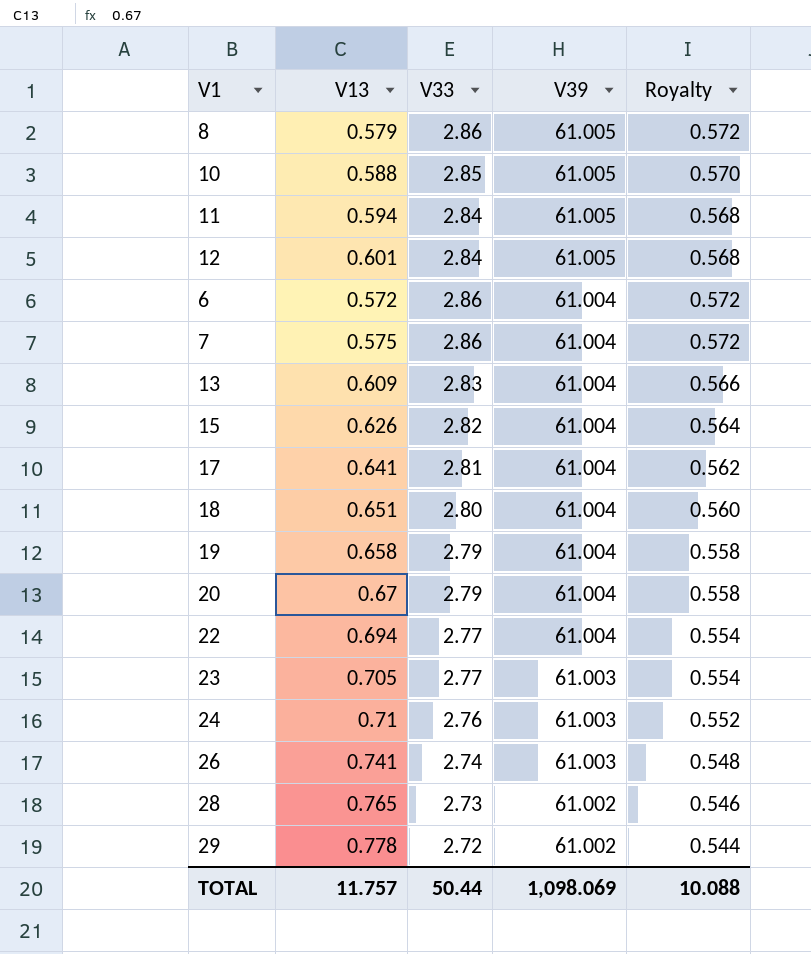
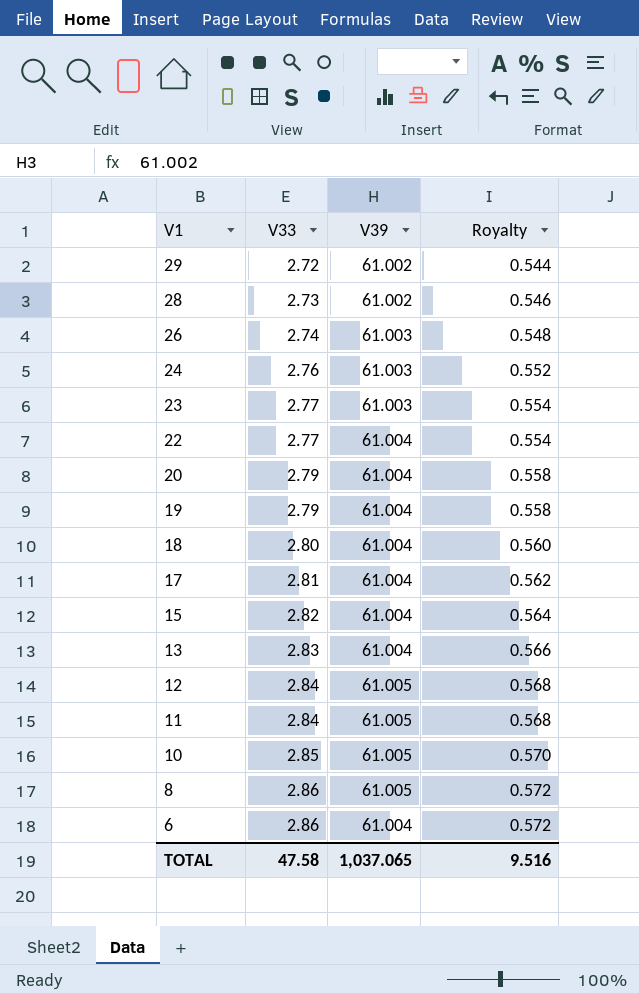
row order: V39 descending -> V1 descending
column V13 | position: 2 -> none
row 7: 0.575 | 2.86 | 61.004 | 0.572 -> none
TOTAL | V33: 50.44 -> 47.58
TOTAL | V39: 1,098.069 -> 1,037.065
TOTAL | Royalty: 10.088 -> 9.516

